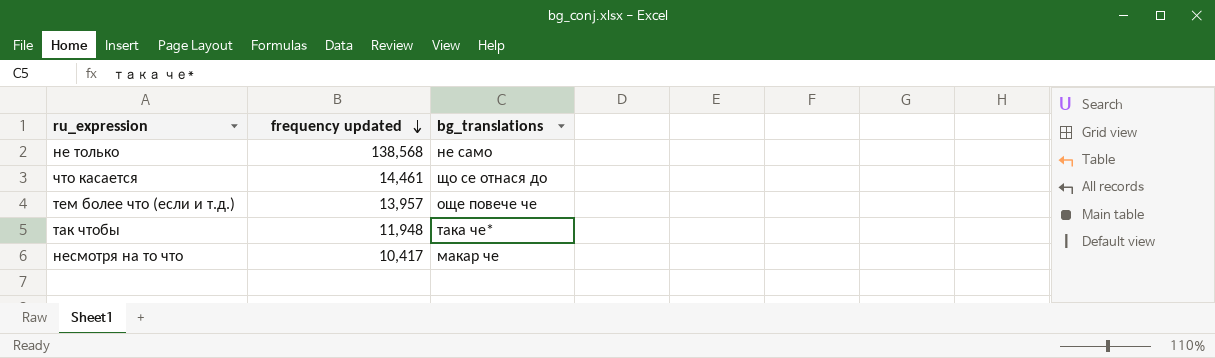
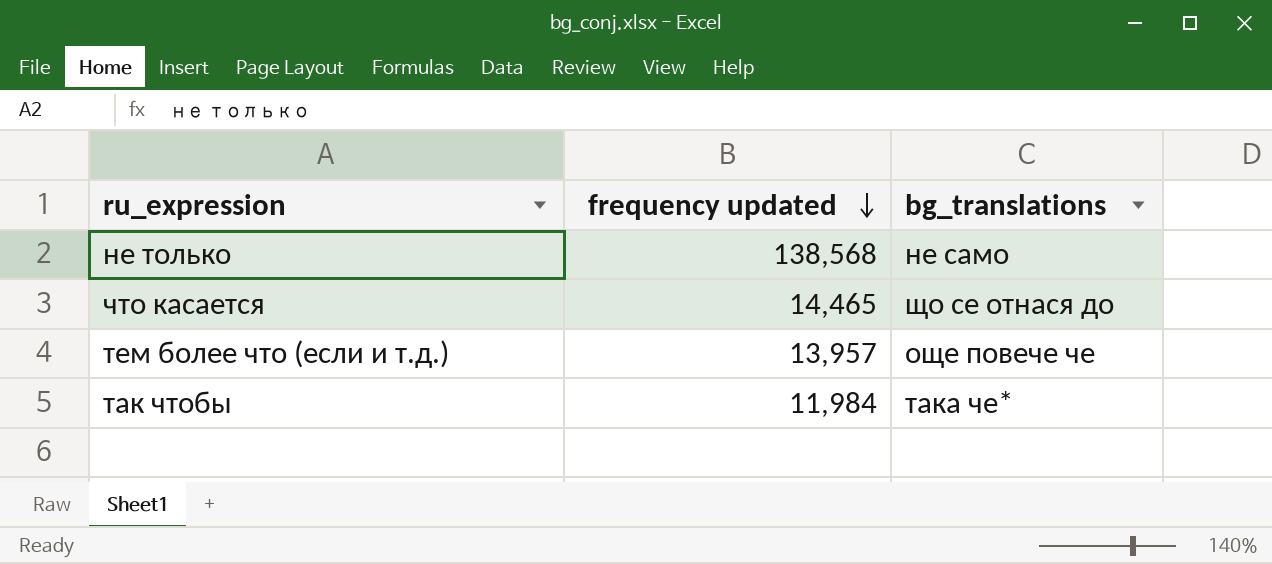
row несмотря на то что: 10,417 | макар че -> none
что касается | frequency updated: 14,461 -> 14,465
так чтобы | frequency updated: 11,948 -> 11,984

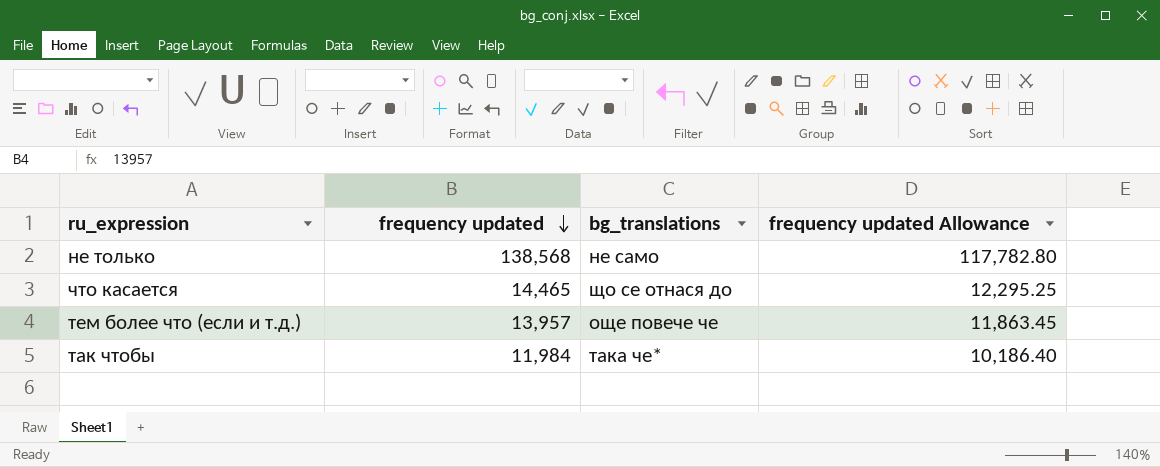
column frequency updated Allowance | formula: none -> [frequency updated] * 0.85

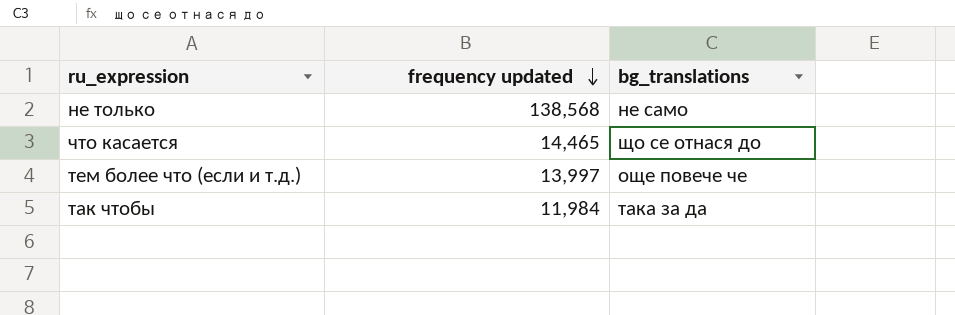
column frequency updated Allowance | formula: [frequency updated] * 0.85 -> none
тем более что (если и т.д.) | frequency updated: 13,957 -> 13,997
так чтобы | bg_translations: така че* -> така за да

